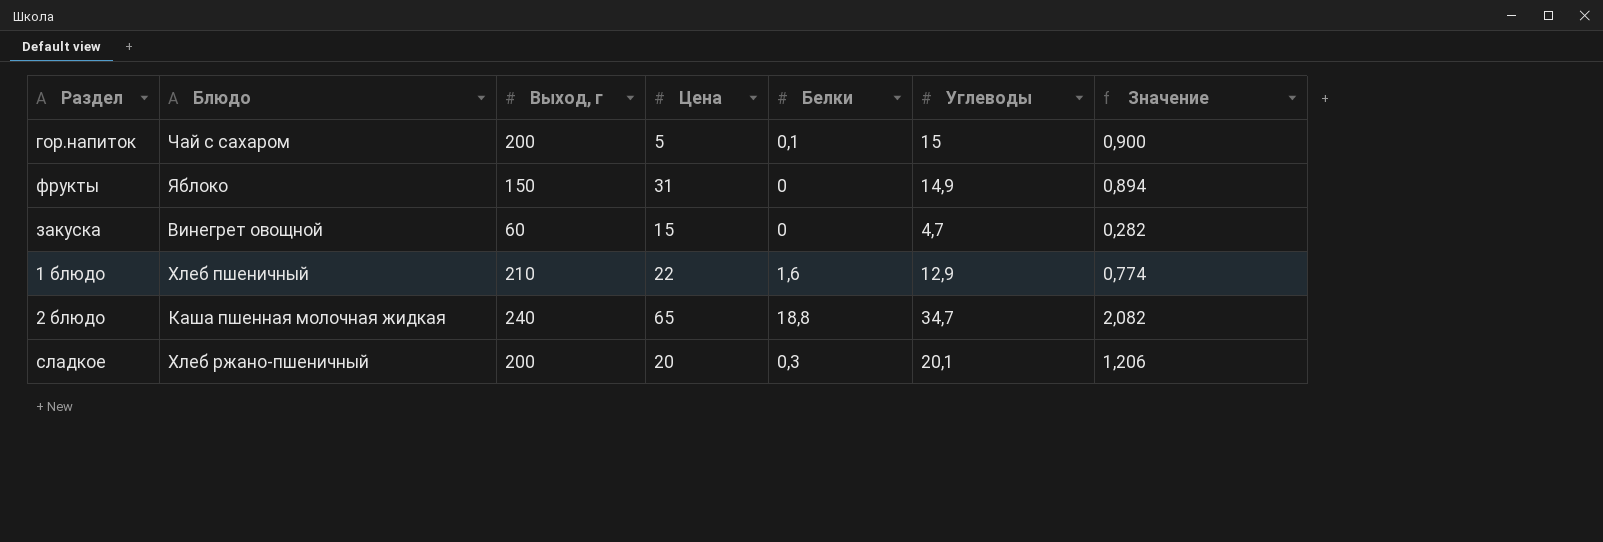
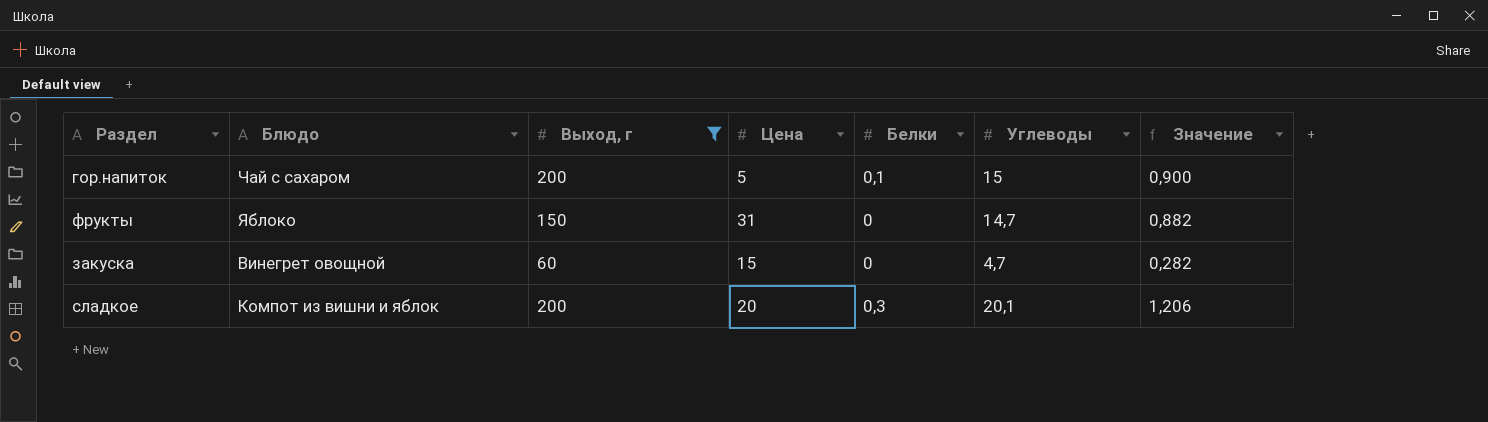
filter: none -> Выход, г <= 200
фрукты | Углеводы: 14,9 -> 14,7
фрукты | Значение: 0,894 -> 0,882
сладкое | Блюдо: Хлеб ржано-пшеничный -> Компот из вишни и яблок

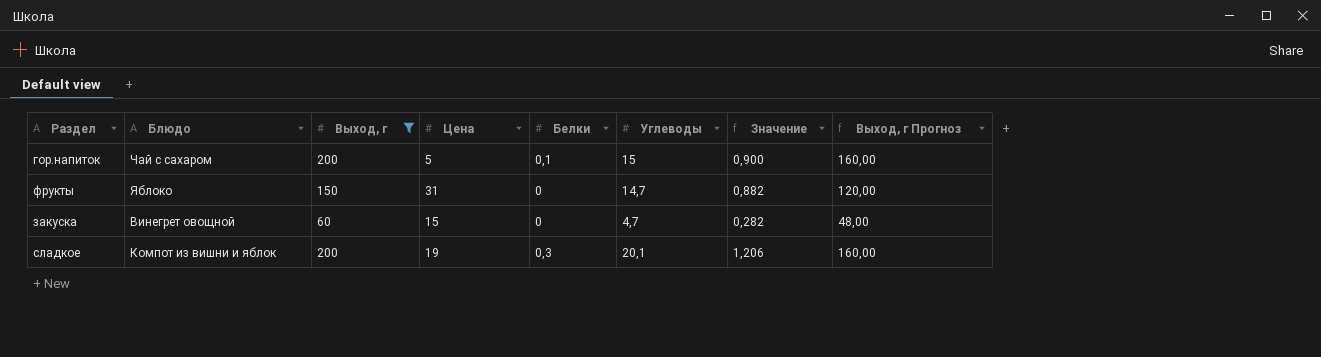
column Выход, г Прогноз | formula: none -> [Выход, г] * 0,8
сладкое | Цена: 20 -> 19

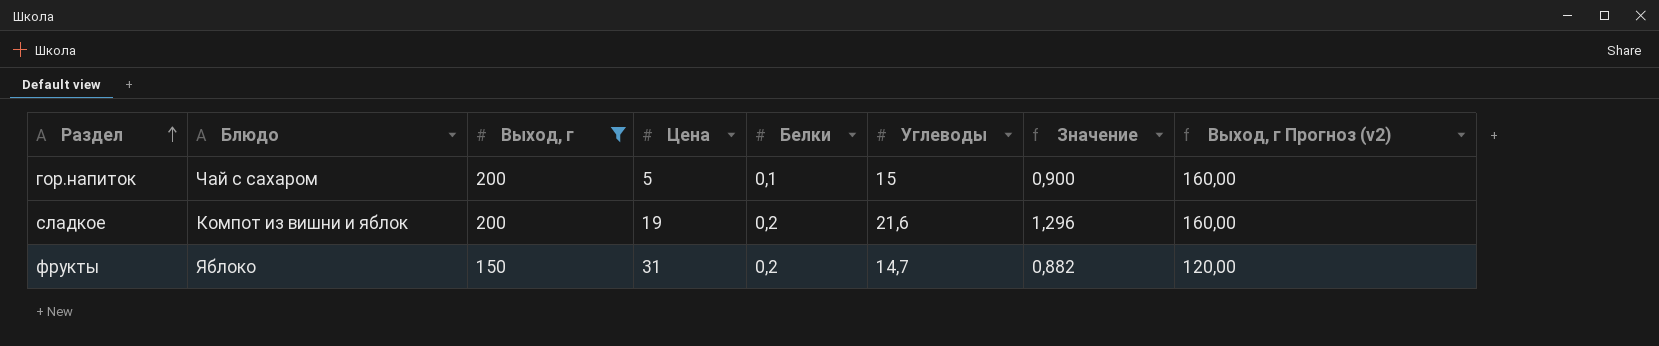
row order: none -> Раздел ascending
column name: Выход, г Прогноз -> Выход, г Прогноз (v2)
row закуска: Винегрет овощной | 60 | 15 | 0 | 4,7 | 0,282 | 48,00 -> none
сладкое | Белки: 0,3 -> 0,2
сладкое | Углеводы: 20,1 -> 21,6
сладкое | Значение: 1,206 -> 1,296
фрукты | Белки: 0 -> 0,2

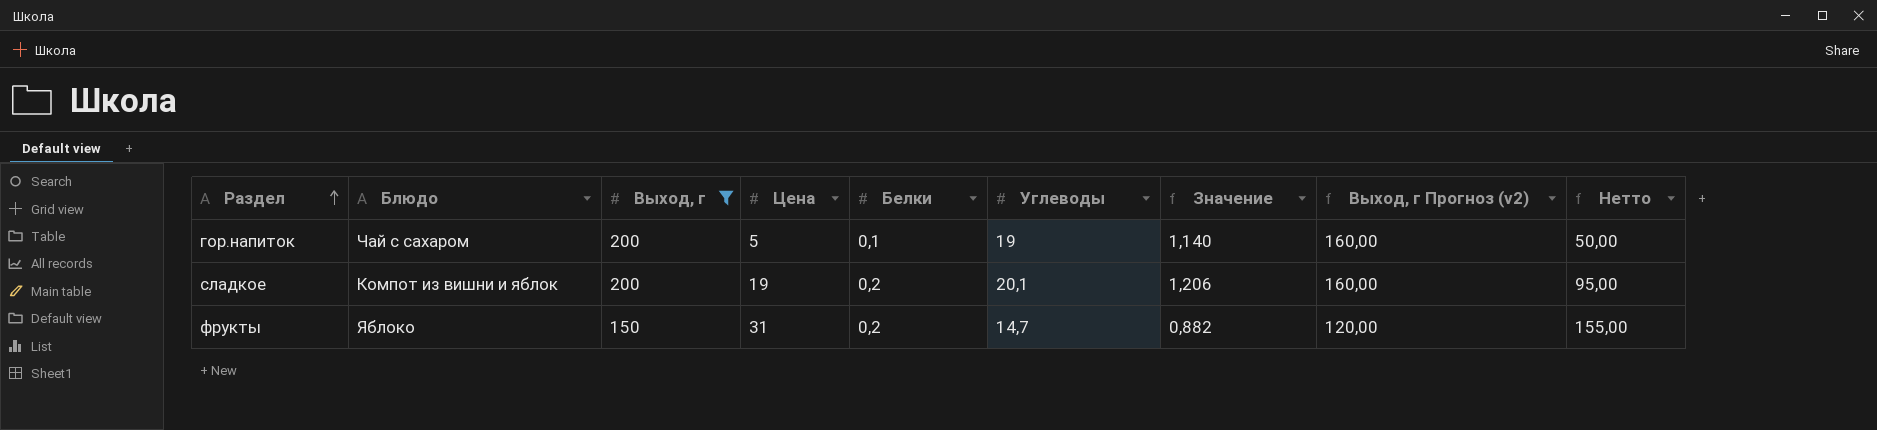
column Нетто | formula: none -> [Цена] / [Белки]
гор.напиток | Углеводы: 15 -> 19
гор.напиток | Значение: 0,900 -> 1,140
сладкое | Углеводы: 21,6 -> 20,1
сладкое | Значение: 1,296 -> 1,206

